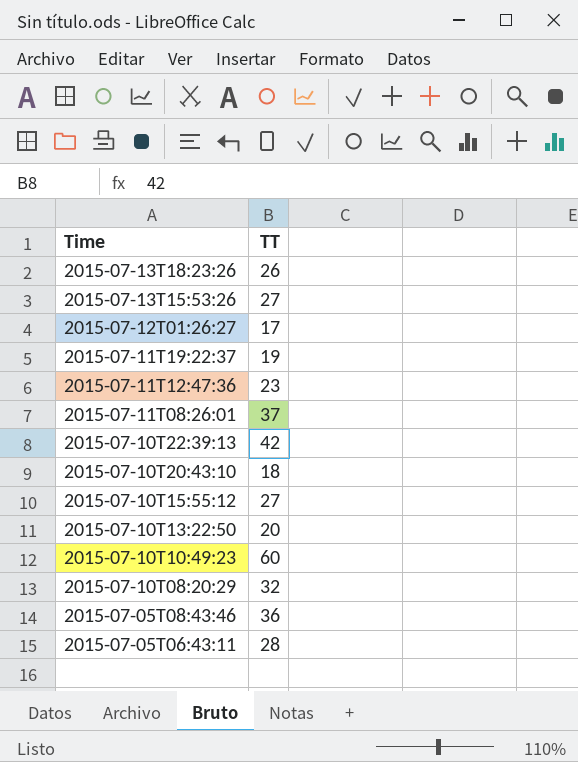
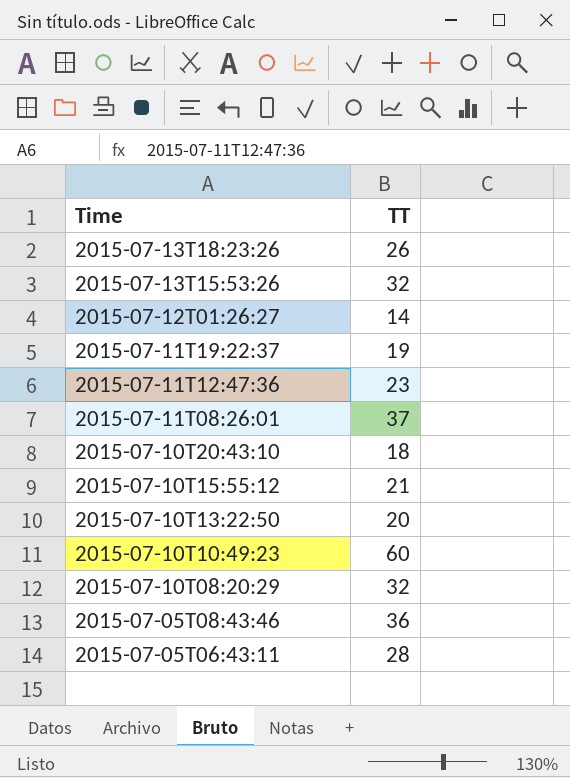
row 2015-07-10T22:39:13: 42 -> none
2015-07-13T15:53:26 | TT: 27 -> 32
2015-07-12T01:26:27 | TT: 17 -> 14
2015-07-10T15:55:12 | TT: 27 -> 21

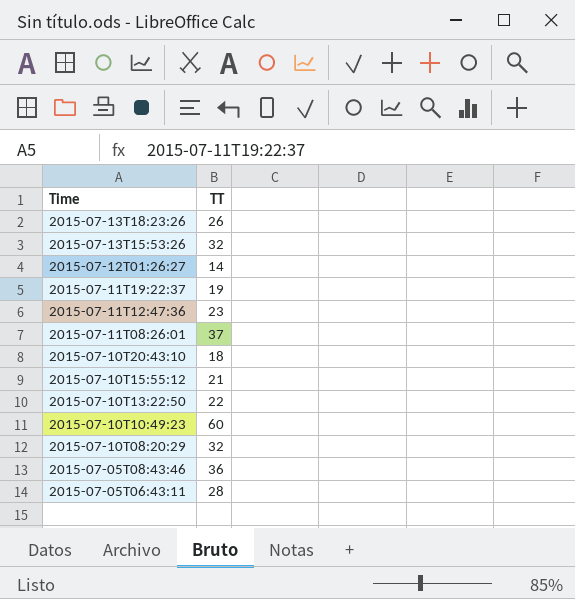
2015-07-10T13:22:50 | TT: 20 -> 22

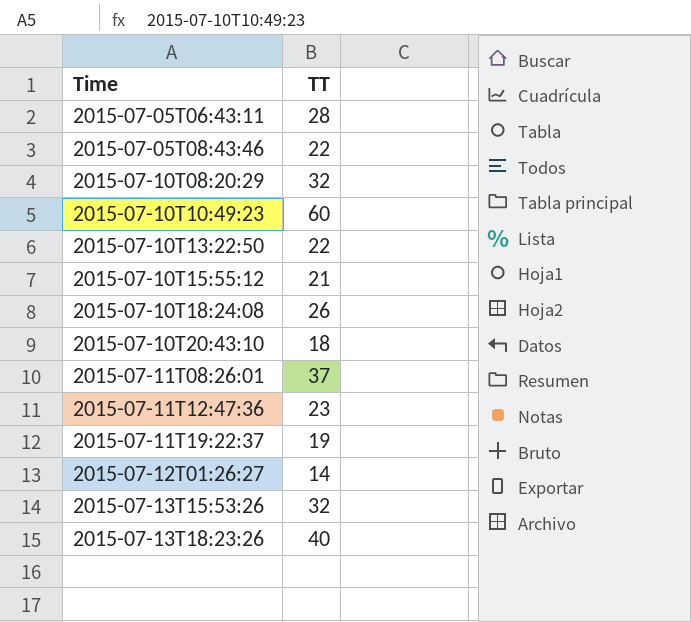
row order: Time descending -> Time ascending
2015-07-05T08:43:46 | TT: 36 -> 22
row 2015-07-10T18:24:08: none -> 26
2015-07-13T18:23:26 | TT: 26 -> 40

